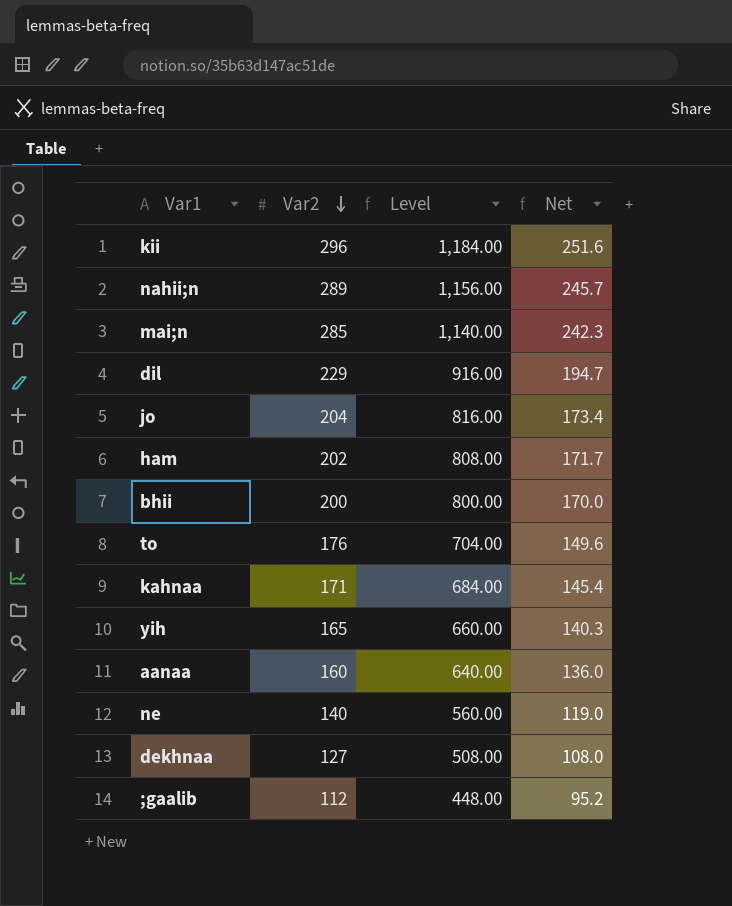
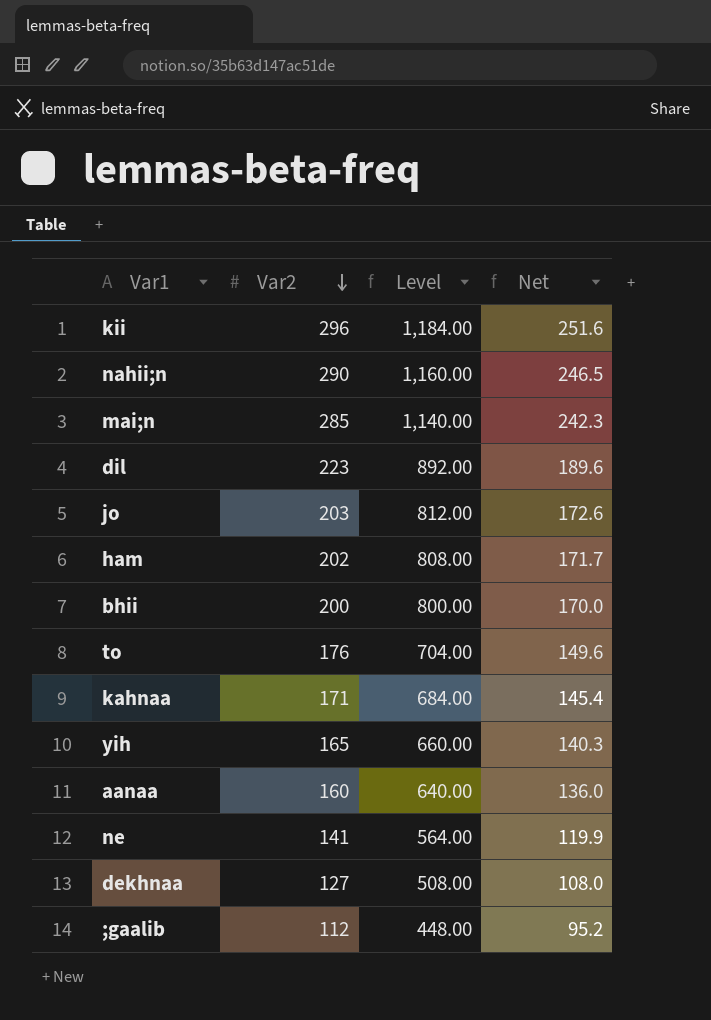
nahii;n | Var2: 289 -> 290
nahii;n | Level: 1,156.00 -> 1,160.00
nahii;n | Net: 245.7 -> 246.5
dil | Var2: 229 -> 223
dil | Level: 916.00 -> 892.00
dil | Net: 194.7 -> 189.6
jo | Var2: 204 -> 203
jo | Level: 816.00 -> 812.00
jo | Net: 173.4 -> 172.6
ne | Var2: 140 -> 141
ne | Level: 560.00 -> 564.00
ne | Net: 119.0 -> 119.9

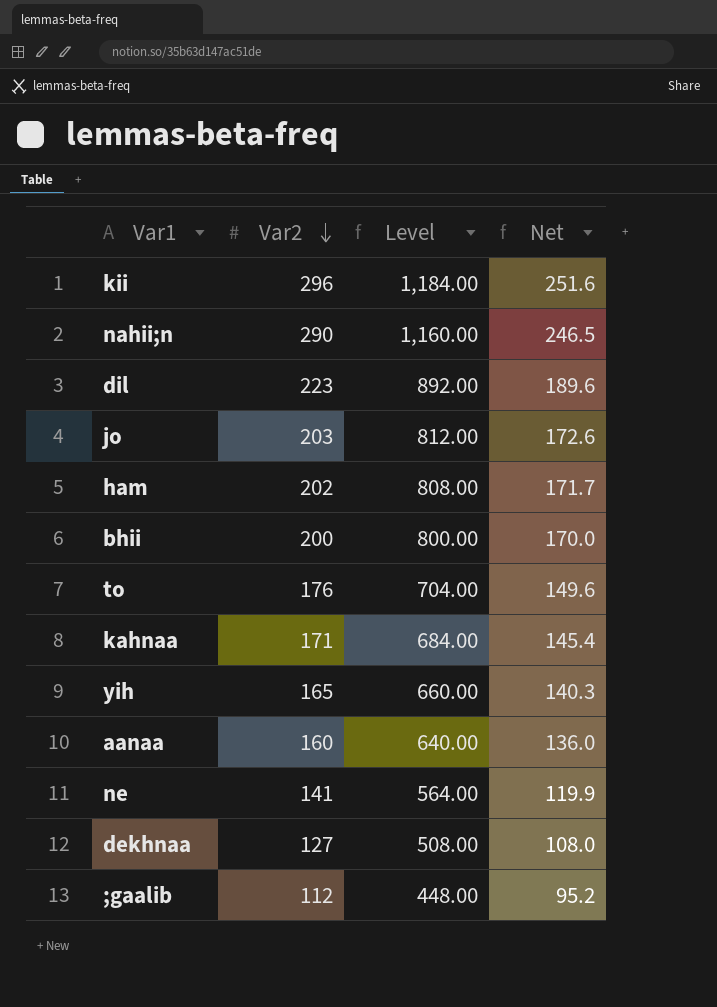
row mai;n: 285 | 1,140.00 | 242.3 -> none

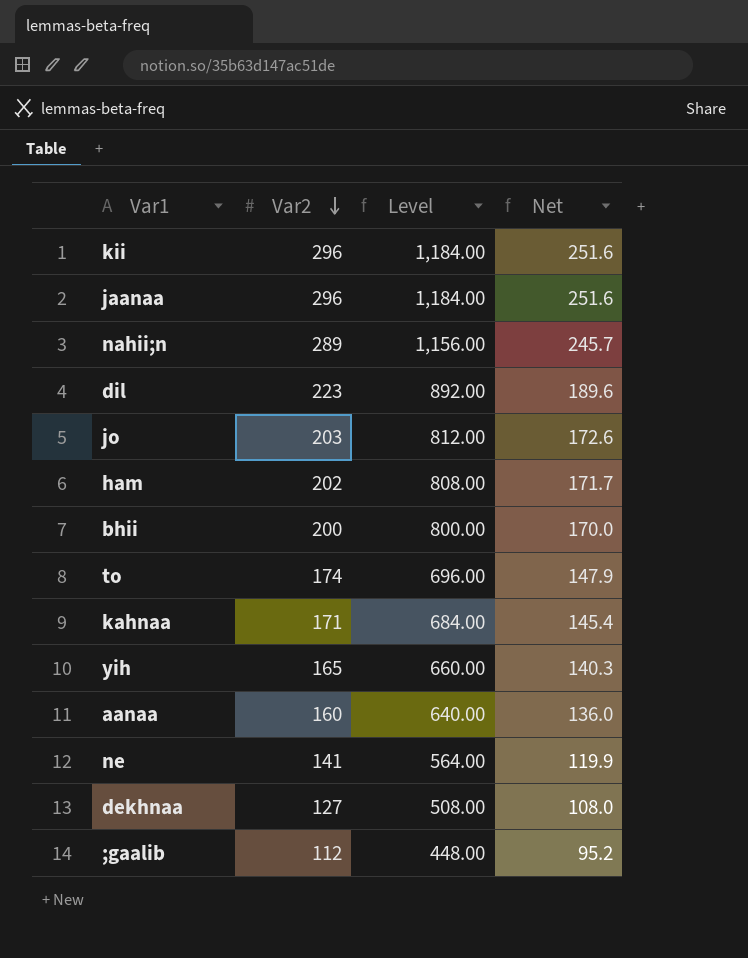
row jaanaa: none -> 296 | 1,184.00 | 251.6
nahii;n | Var2: 290 -> 289
nahii;n | Level: 1,160.00 -> 1,156.00
nahii;n | Net: 246.5 -> 245.7
to | Var2: 176 -> 174
to | Level: 704.00 -> 696.00
to | Net: 149.6 -> 147.9

